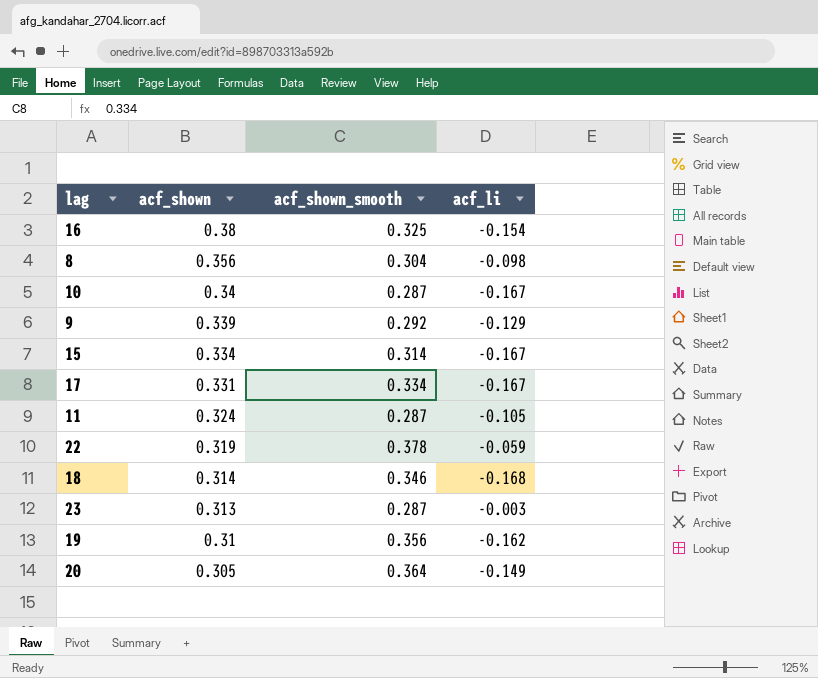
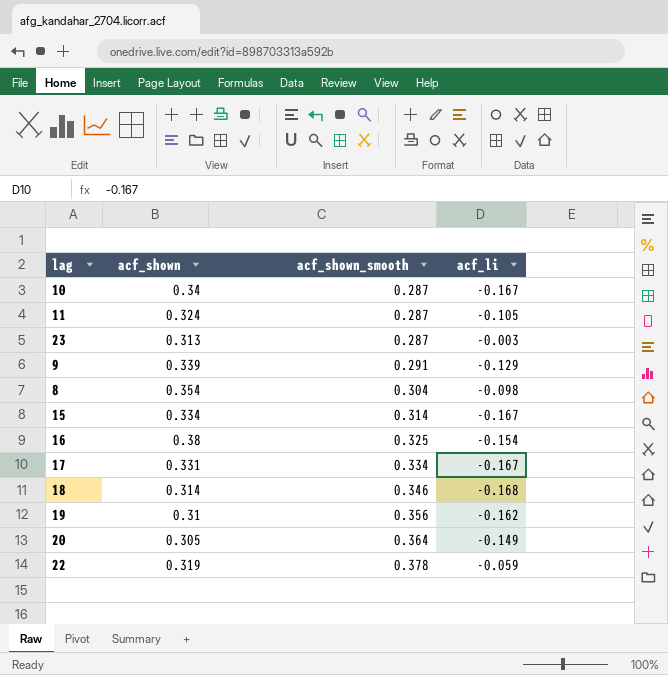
row order: acf_shown descending -> acf_shown_smooth ascending
9 | acf_shown_smooth: 0.292 -> 0.291
8 | acf_shown: 0.356 -> 0.354

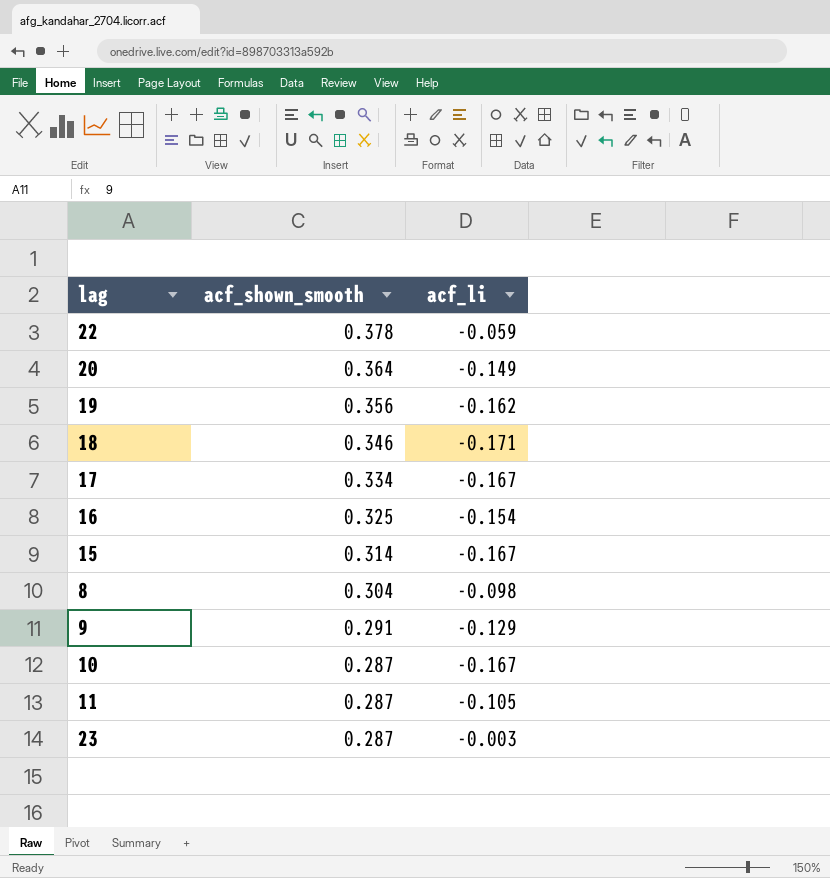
row order: acf_shown_smooth ascending -> acf_shown_smooth descending
column acf_shown | position: 2 -> none
18 | acf_li: -0.168 -> -0.171

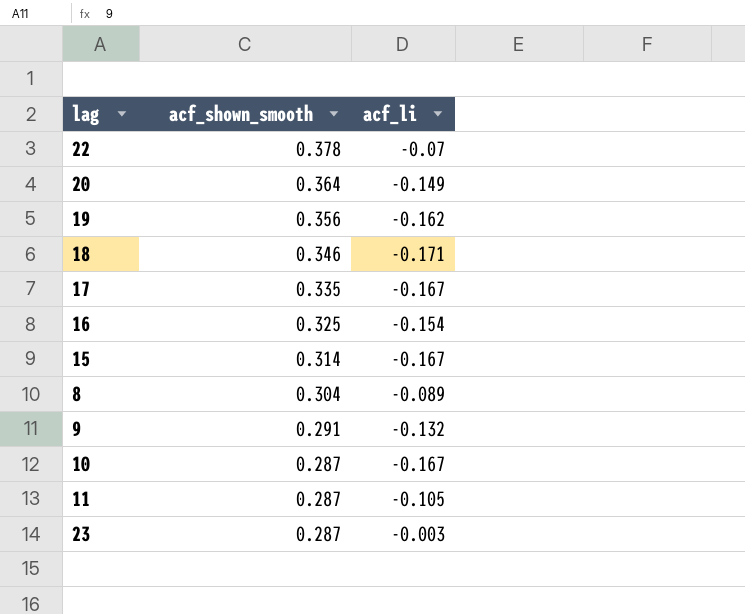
22 | acf_li: -0.059 -> -0.07
17 | acf_shown_smooth: 0.334 -> 0.335
8 | acf_li: -0.098 -> -0.089
9 | acf_li: -0.129 -> -0.132

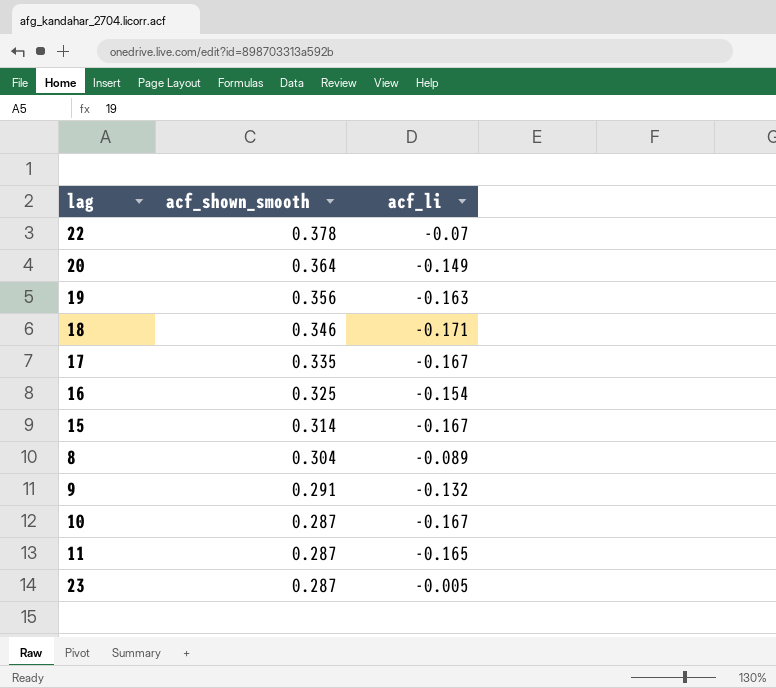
19 | acf_li: -0.162 -> -0.163
11 | acf_li: -0.105 -> -0.165
23 | acf_li: -0.003 -> -0.005

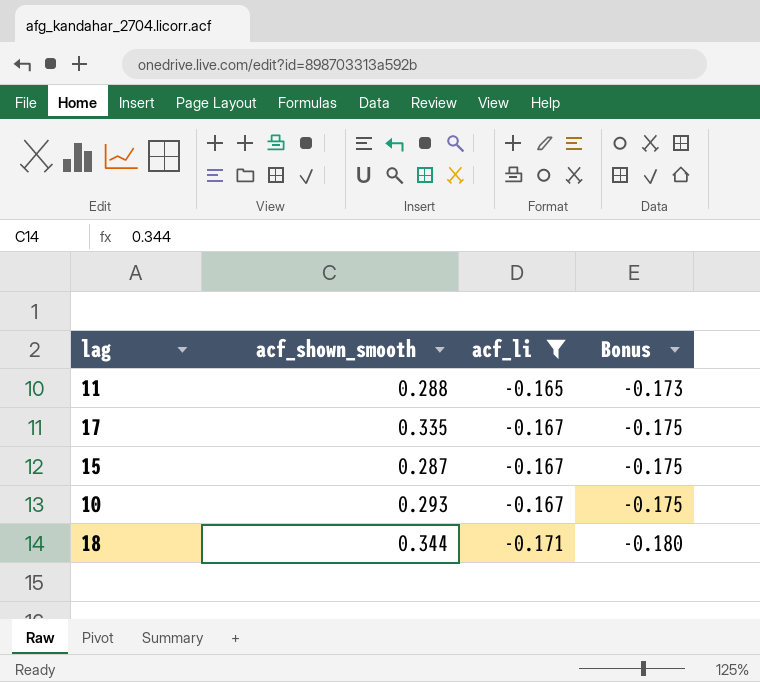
filter: none -> acf_li <= -0.165
row order: acf_shown_smooth descending -> acf_li descending
column Bonus | formula: none -> [acf_li] * 1.05
11 | acf_shown_smooth: 0.287 -> 0.288
15 | acf_shown_smooth: 0.314 -> 0.287
10 | acf_shown_smooth: 0.287 -> 0.293
18 | acf_shown_smooth: 0.346 -> 0.344

